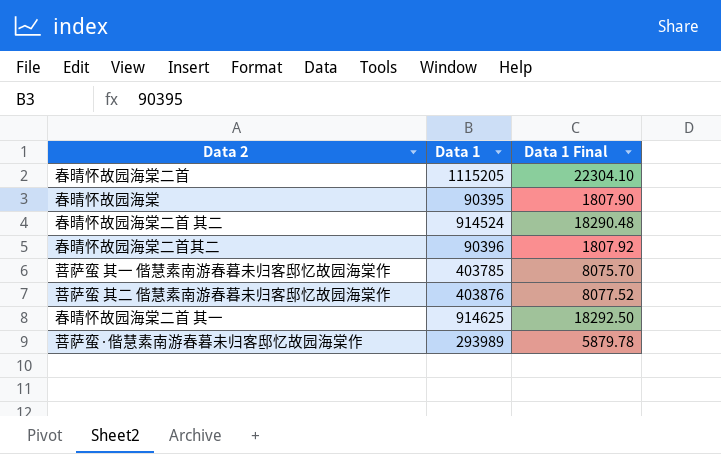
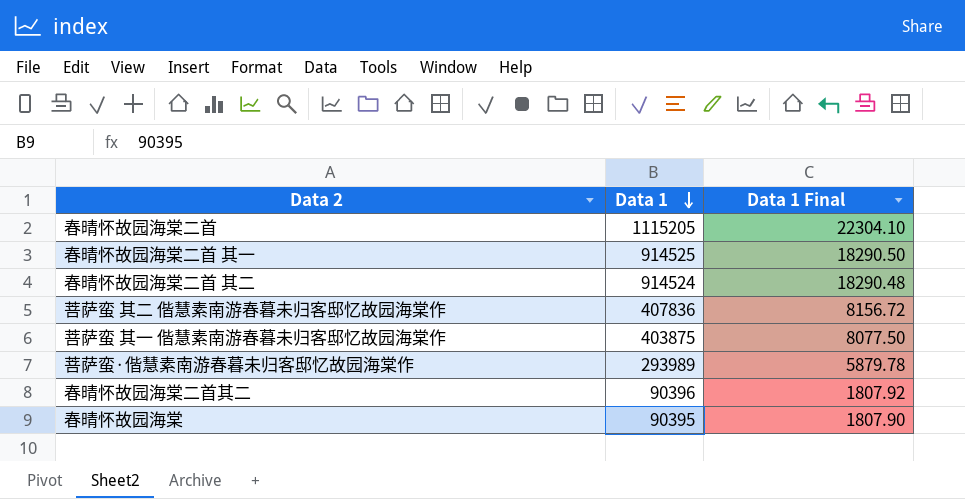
row order: none -> Data 1 descending
春晴怀故园海棠二首 其一 | Data 1: 914625 -> 914525
春晴怀故园海棠二首 其一 | Data 1 Final: 18292.50 -> 18290.50
菩萨蛮 其二 偕慧素南游春暮未归客邸忆故园海棠作 | Data 1: 403876 -> 407836
菩萨蛮 其二 偕慧素南游春暮未归客邸忆故园海棠作 | Data 1 Final: 8077.52 -> 8156.72
菩萨蛮 其一 偕慧素南游春暮未归客邸忆故园海棠作 | Data 1: 403785 -> 403875
菩萨蛮 其一 偕慧素南游春暮未归客邸忆故园海棠作 | Data 1 Final: 8075.70 -> 8077.50

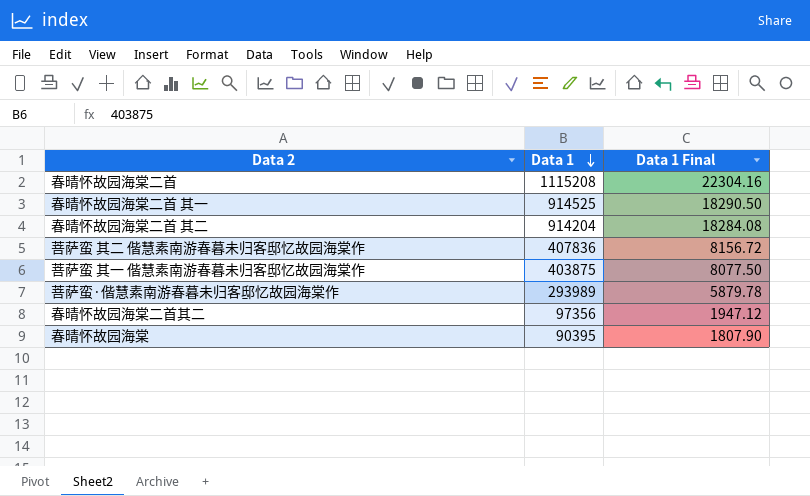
春晴怀故园海棠二首 | Data 1: 1115205 -> 1115208
春晴怀故园海棠二首 | Data 1 Final: 22304.10 -> 22304.16
春晴怀故园海棠二首 其二 | Data 1: 914524 -> 914204
春晴怀故园海棠二首 其二 | Data 1 Final: 18290.48 -> 18284.08
春晴怀故园海棠二首其二 | Data 1: 90396 -> 97356
春晴怀故园海棠二首其二 | Data 1 Final: 1807.92 -> 1947.12

